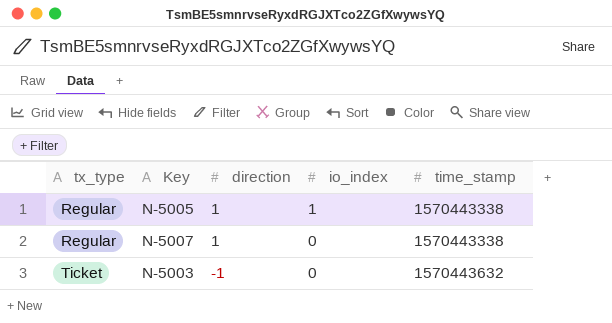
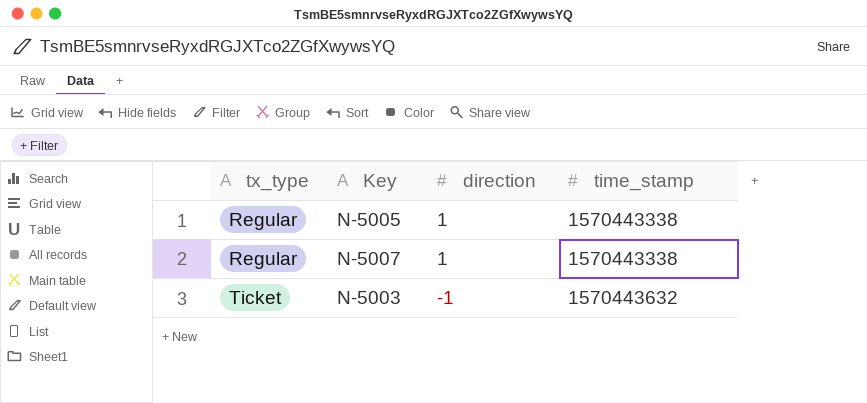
column io_index | position: 4 -> none

